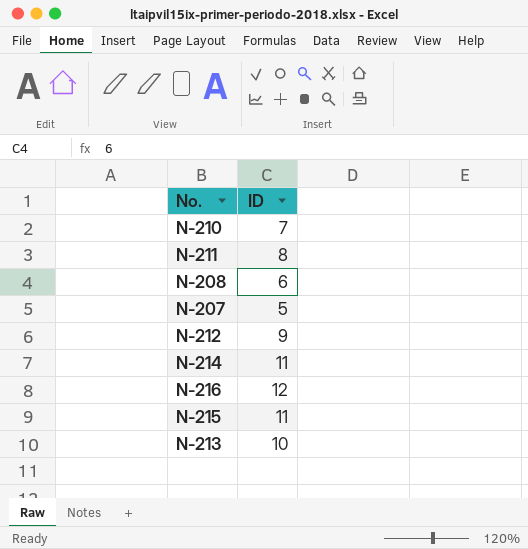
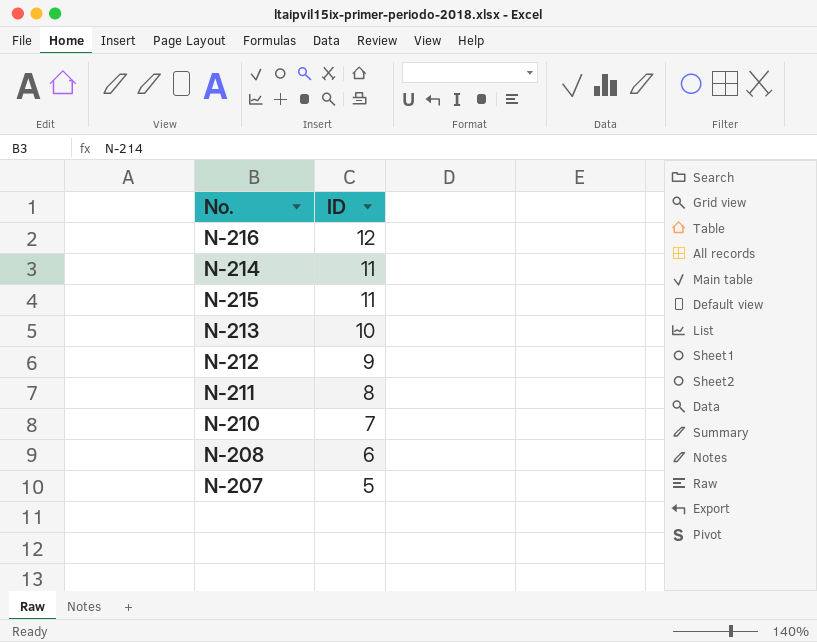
row order: none -> ID descending

